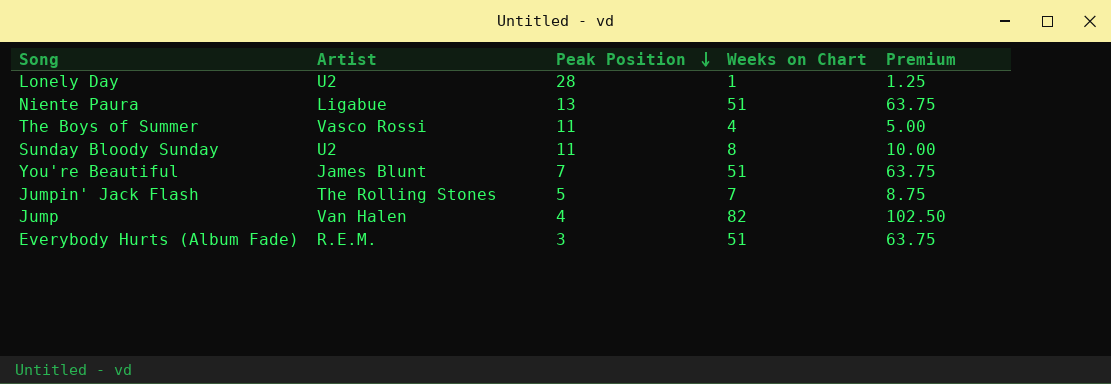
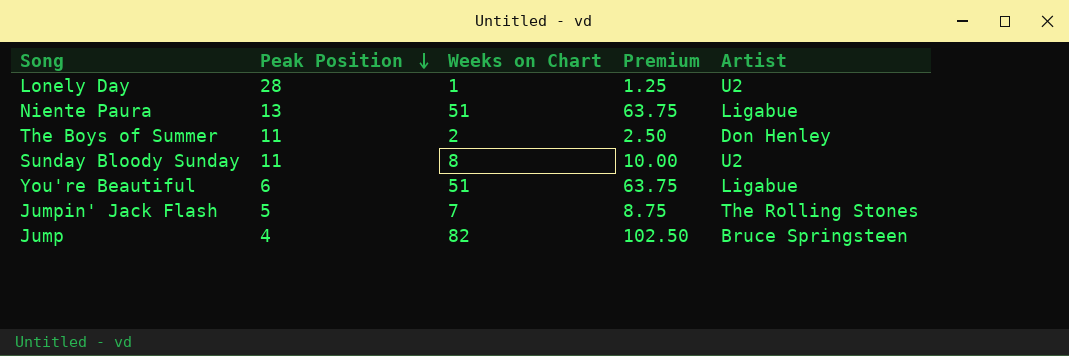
column Artist | position: 2 -> 5
row Everybody Hurts (Album Fade): R.E.M. | 3 | 51 | 63.75 -> none
The Boys of Summer | Weeks on Chart: 4 -> 2
The Boys of Summer | Premium: 5.00 -> 2.50
The Boys of Summer | Artist: Vasco Rossi -> Don Henley
You're Beautiful | Peak Position: 7 -> 6
You're Beautiful | Artist: James Blunt -> Ligabue
Jump | Artist: Van Halen -> Bruce Springsteen

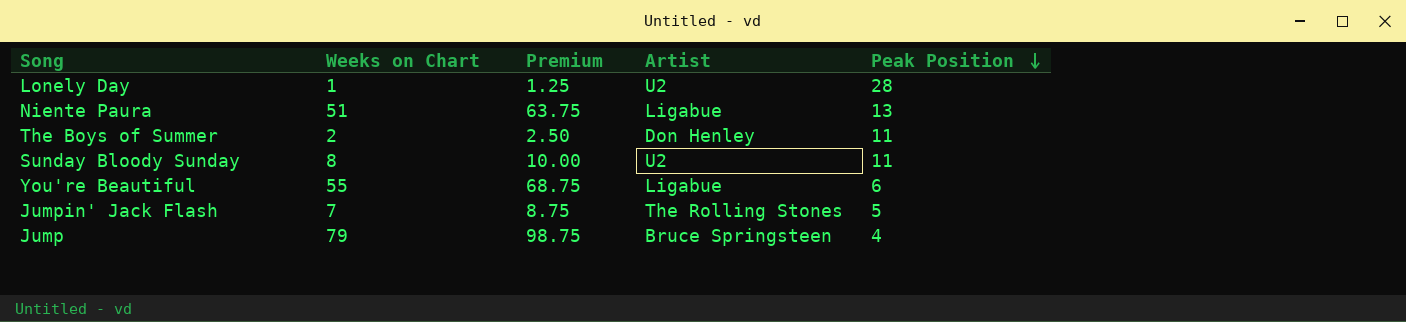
column Peak Position | position: 2 -> 5
You're Beautiful | Weeks on Chart: 51 -> 55
You're Beautiful | Premium: 63.75 -> 68.75
Jump | Weeks on Chart: 82 -> 79
Jump | Premium: 102.50 -> 98.75

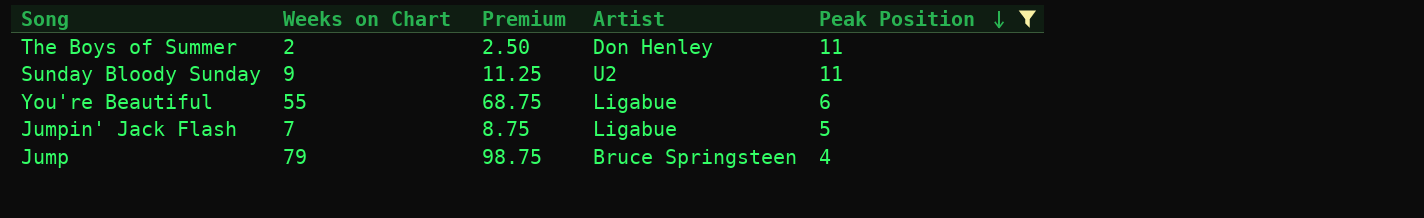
filter: none -> Peak Position <= 11
Sunday Bloody Sunday | Weeks on Chart: 8 -> 9
Sunday Bloody Sunday | Premium: 10.00 -> 11.25
Jumpin' Jack Flash | Artist: The Rolling Stones -> Ligabue

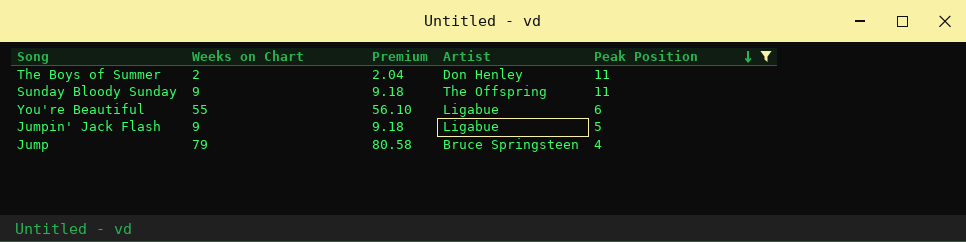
column Premium | formula: [Weeks on Chart] * 1.25 -> [Weeks on Chart] * 1.02
Sunday Bloody Sunday | Artist: U2 -> The Offspring
Jumpin' Jack Flash | Weeks on Chart: 7 -> 9

